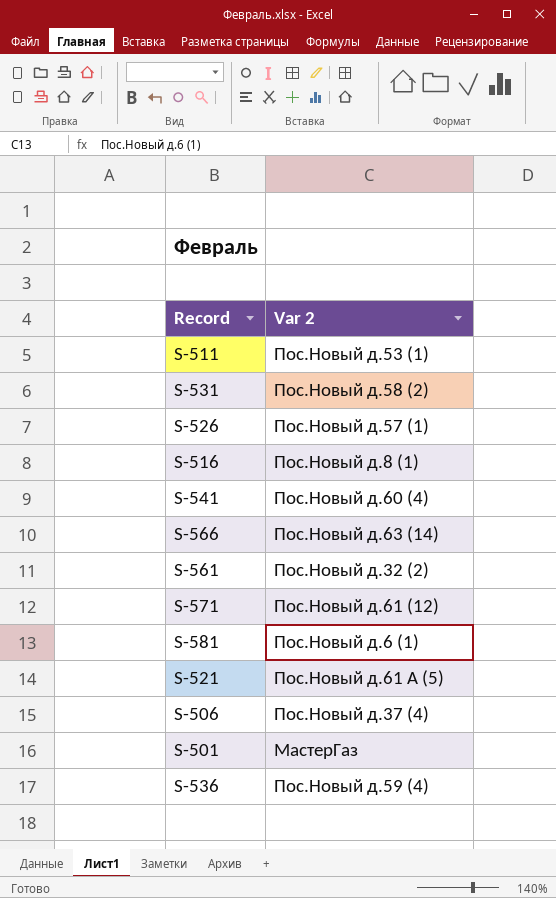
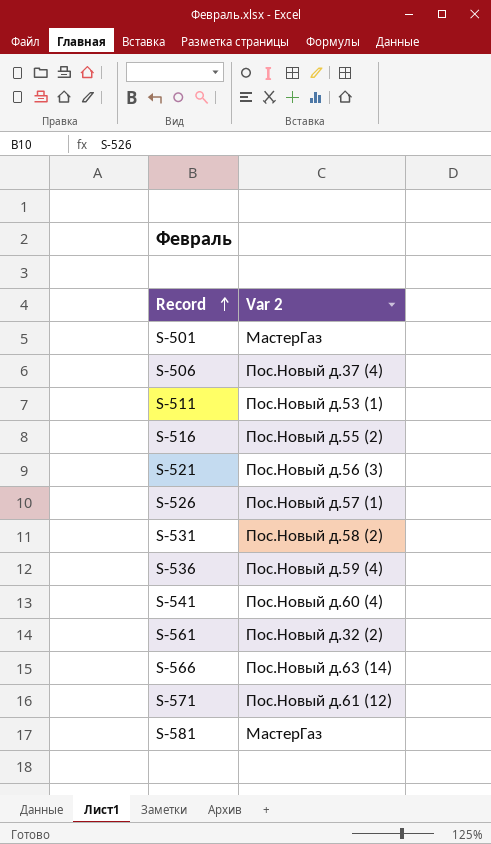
row order: none -> Record ascending
S-516 | Var 2: Пос.Новый д.8 (1) -> Пос.Новый д.55 (2)
S-521 | Var 2: Пос.Новый д.61 А (5) -> Пос.Новый д.56 (3)
S-581 | Var 2: Пос.Новый д.6 (1) -> МастерГаз

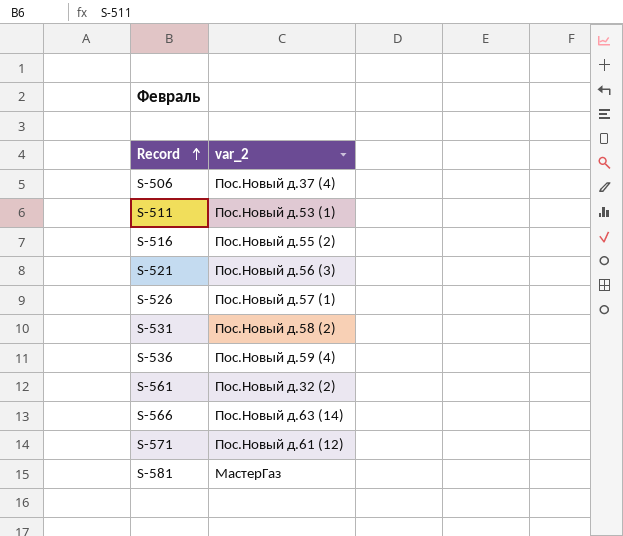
column name: Var 2 -> var_2
row S-501: МастерГаз -> none
row S-541: Пос.Новый д.60 (4) -> none

